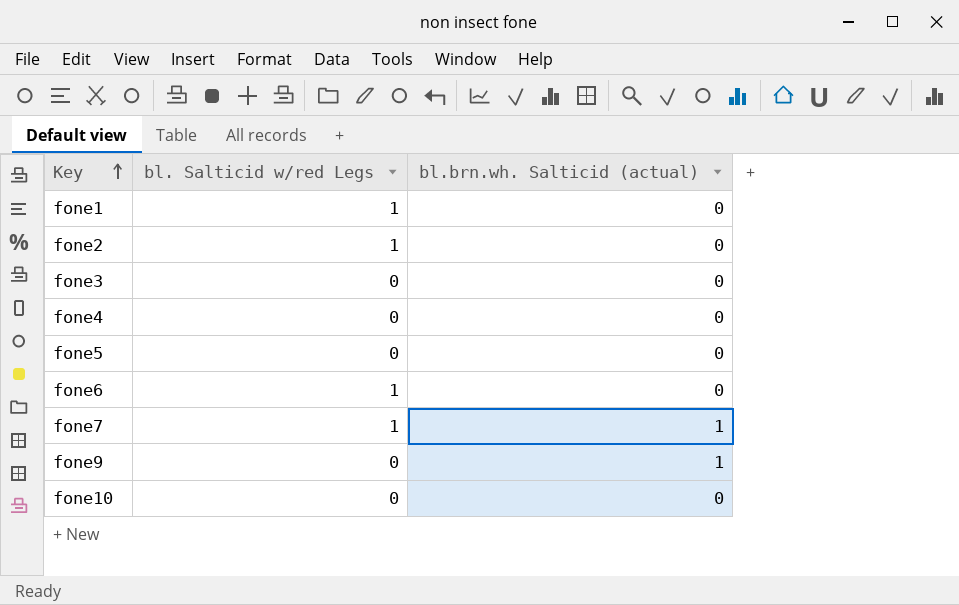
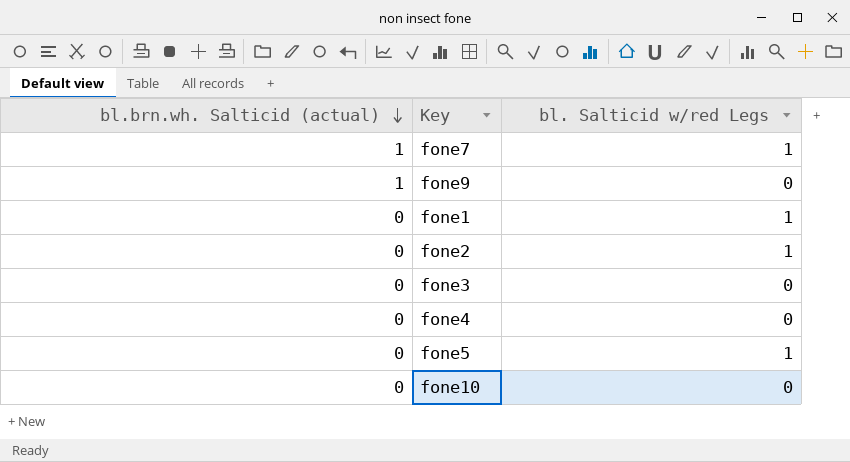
row order: Key ascending -> bl.brn.wh. Salticid (actual) descending
column bl.brn.wh. Salticid (actual) | position: 3 -> 1
row fone6: 1 | 0 -> none
fone5 | bl. Salticid w/red Legs: 0 -> 1

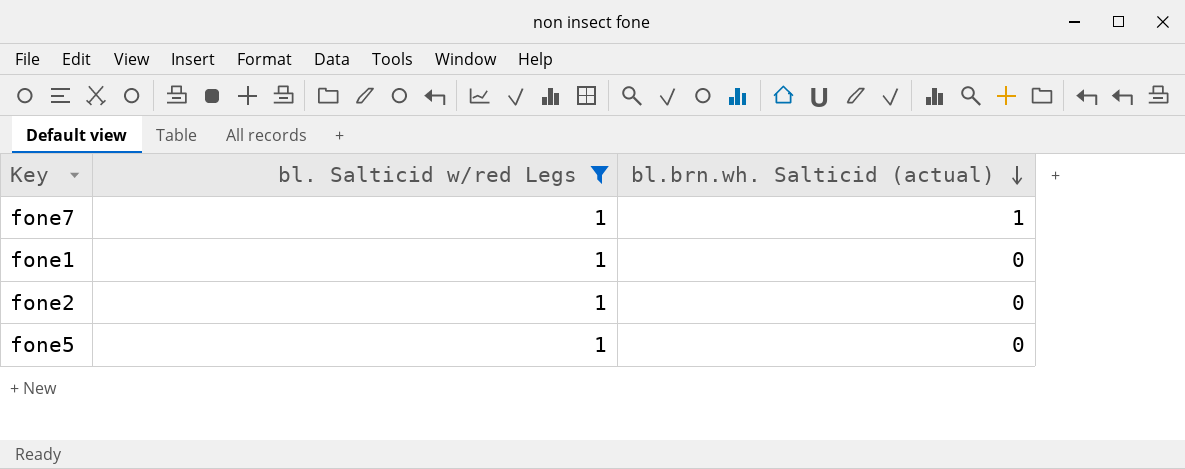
filter: none -> bl. Salticid w/red Legs = 1
column bl.brn.wh. Salticid (actual) | position: 1 -> 3

